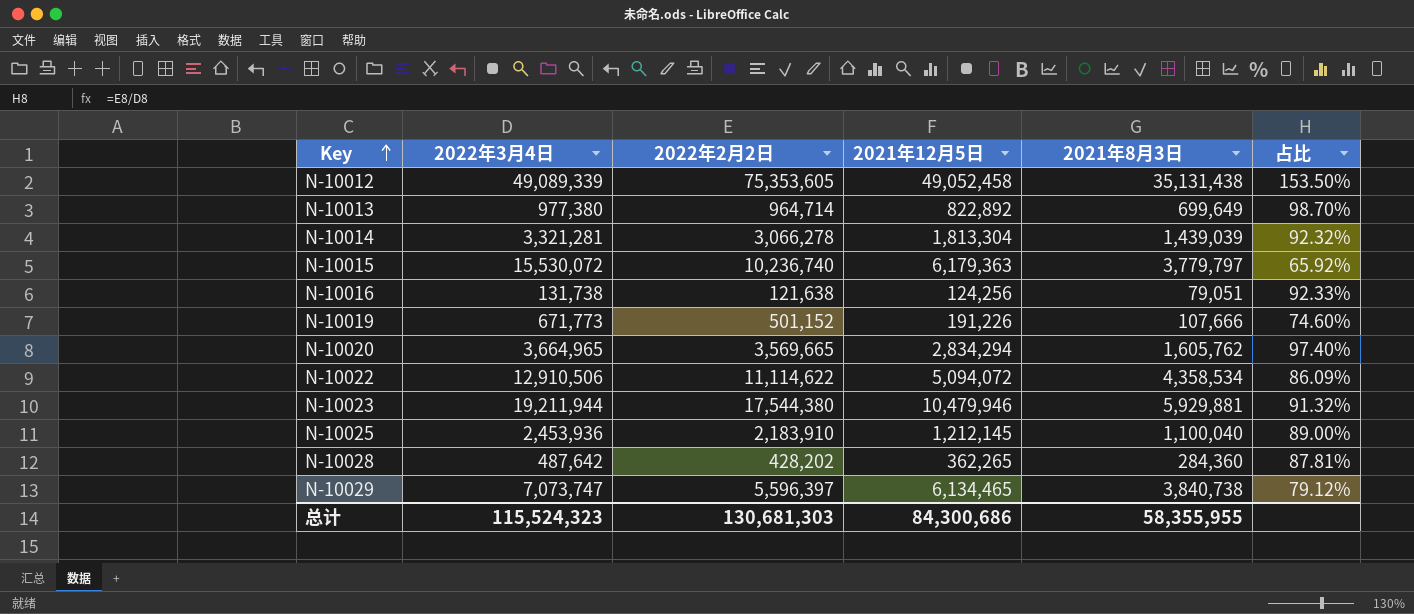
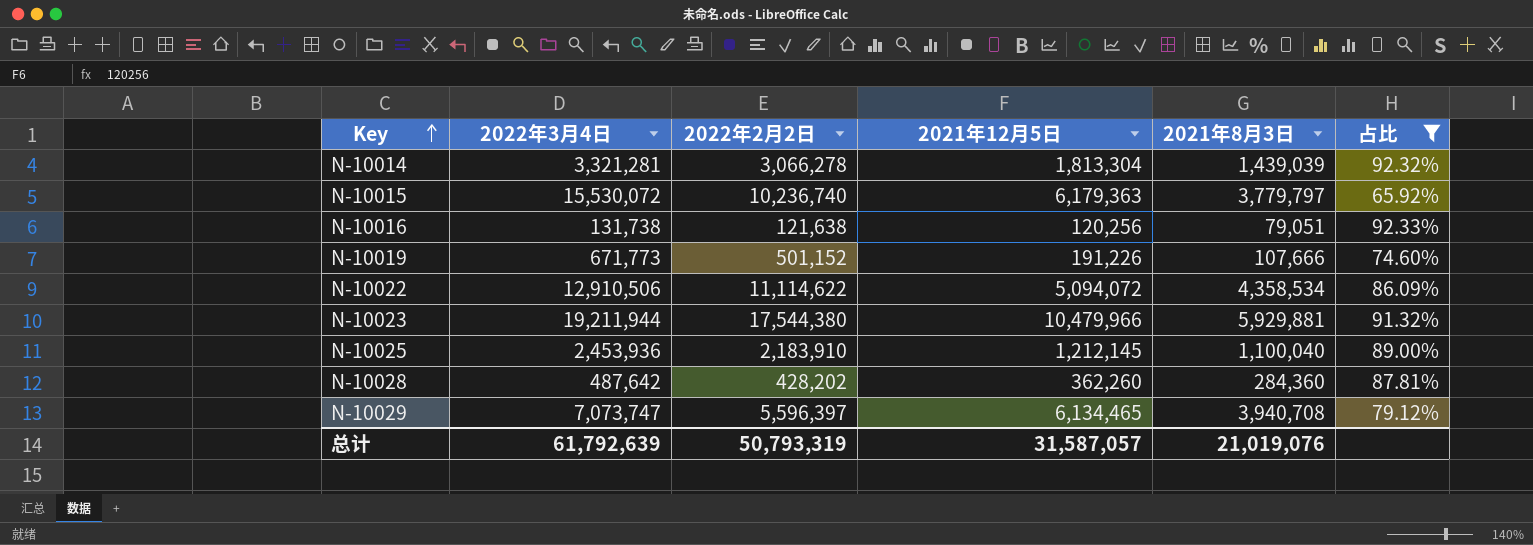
filter: none -> 占比 <= 92.33%
N-10016 | 2021年12月5日: 124,256 -> 120,256
N-10023 | 2021年12月5日: 10,479,946 -> 10,479,966
N-10028 | 2021年12月5日: 362,265 -> 362,260
N-10029 | 2021年8月3日: 3,840,738 -> 3,940,708
总计 | 2022年3月4日: 115,524,323 -> 61,792,639
总计 | 2022年2月2日: 130,681,303 -> 50,793,319
总计 | 2021年12月5日: 84,300,686 -> 31,587,057
总计 | 2021年8月3日: 58,355,955 -> 21,019,076

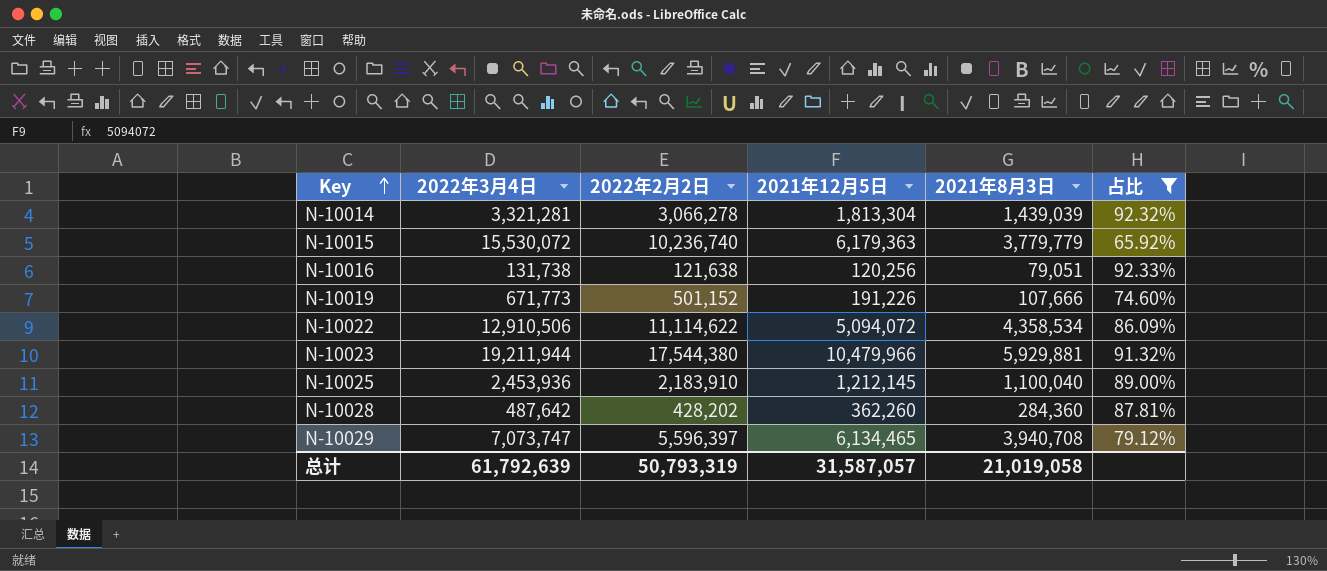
N-10015 | 2021年8月3日: 3,779,797 -> 3,779,779
总计 | 2021年8月3日: 21,019,076 -> 21,019,058

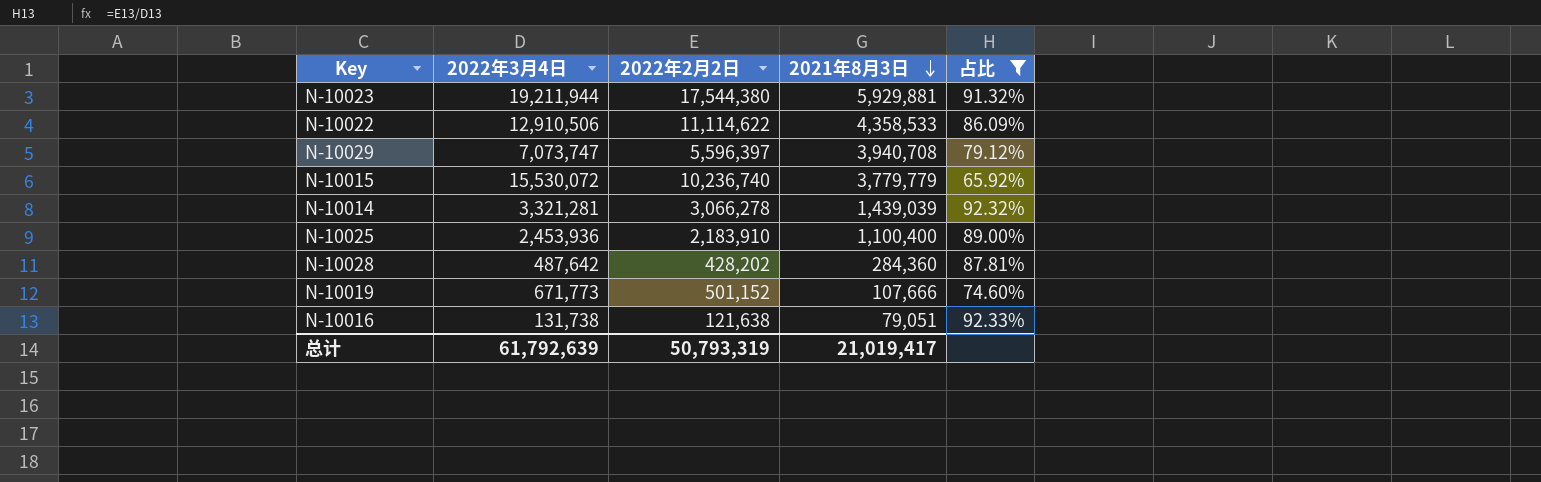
row order: Key ascending -> 2021年8月3日 descending
column 2021年12月5日 | position: 4 -> none
N-10022 | 2021年8月3日: 4,358,534 -> 4,358,533
N-10025 | 2021年8月3日: 1,100,040 -> 1,100,400
总计 | 2021年8月3日: 21,019,058 -> 21,019,417

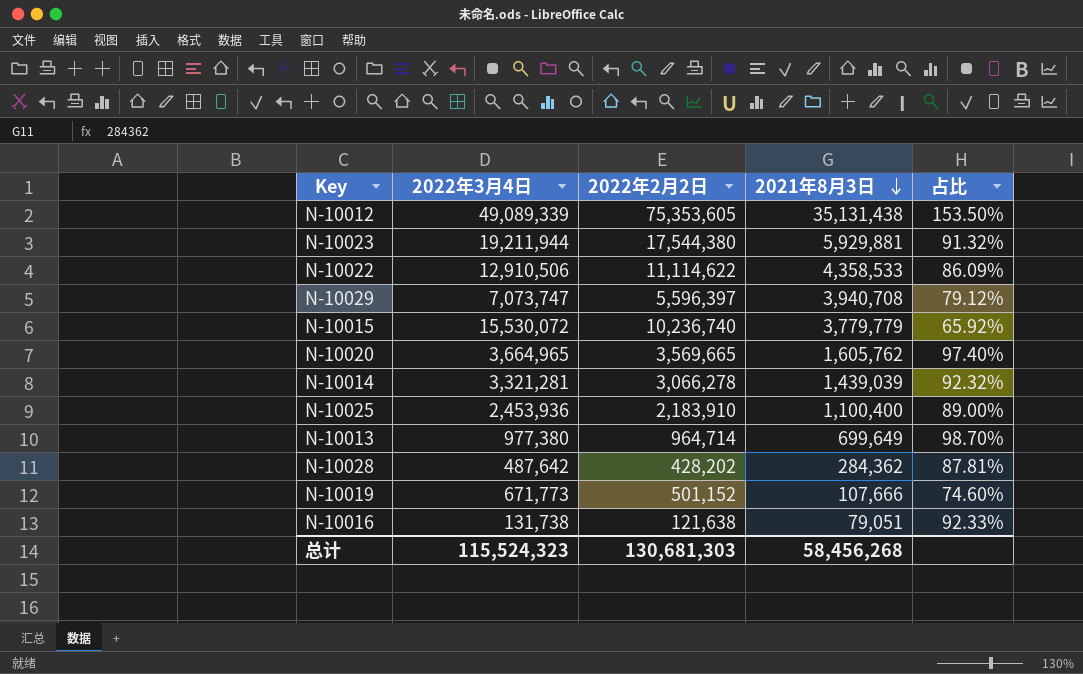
filter: 占比 <= 92.33% -> none
N-10028 | 2021年8月3日: 284,360 -> 284,362
总计 | 2022年3月4日: 61,792,639 -> 115,524,323
总计 | 2022年2月2日: 50,793,319 -> 130,681,303
总计 | 2021年8月3日: 21,019,417 -> 58,456,268

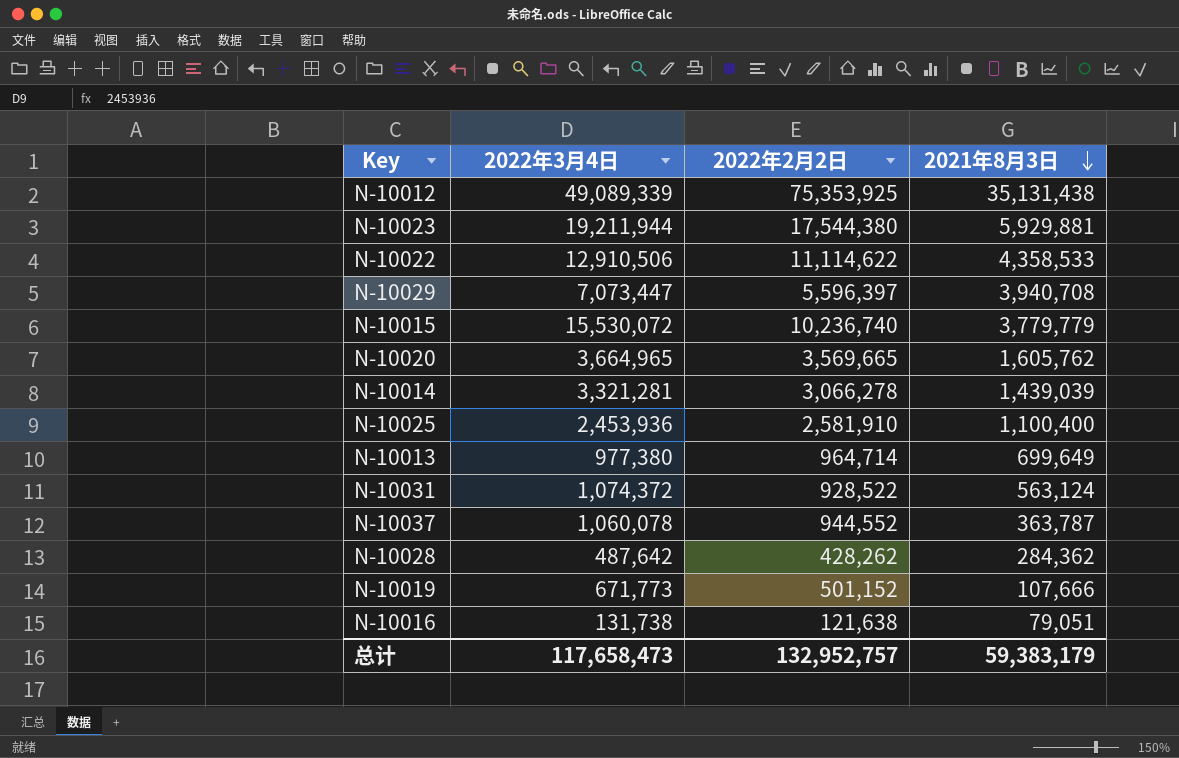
column 占比 | formula: [2022年2月2日] / [2022年3月4日] -> none
N-10012 | 2022年2月2日: 75,353,605 -> 75,353,925
N-10029 | 2022年3月4日: 7,073,747 -> 7,073,447
N-10025 | 2022年2月2日: 2,183,910 -> 2,581,910
row N-10031: none -> 1,074,372 | 928,522 | 563,124
row N-10037: none -> 1,060,078 | 944,552 | 363,787
N-10028 | 2022年2月2日: 428,202 -> 428,262
总计 | 2022年3月4日: 115,524,323 -> 117,658,473
总计 | 2022年2月2日: 130,681,303 -> 132,952,757
总计 | 2021年8月3日: 58,456,268 -> 59,383,179

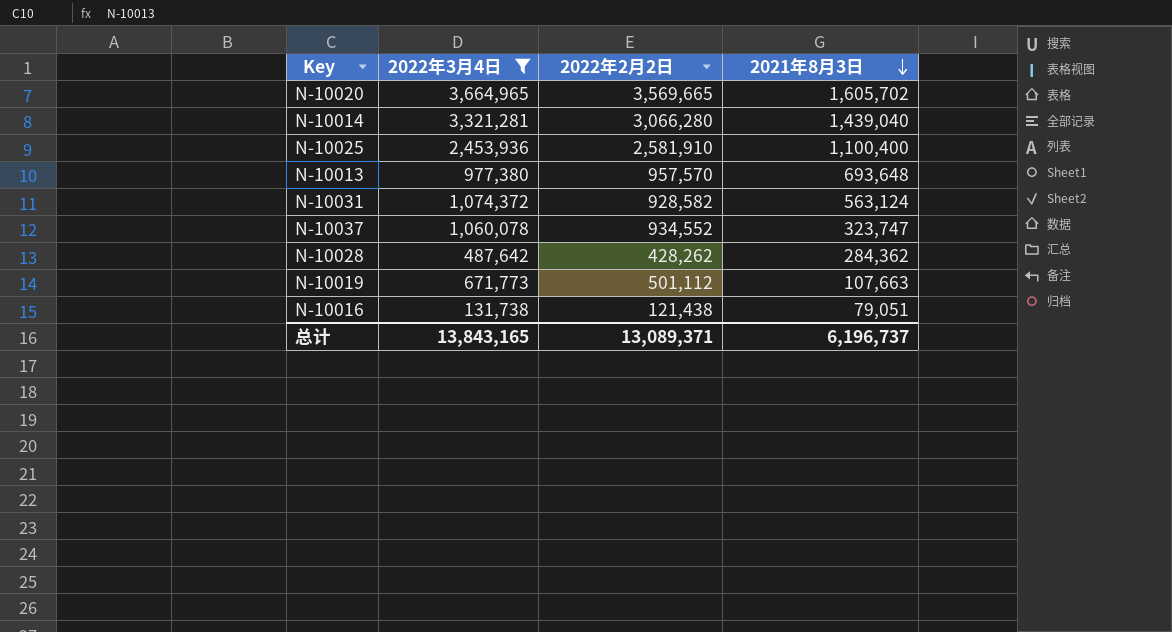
filter: none -> 2022年3月4日 <= 3,664,965
N-10020 | 2021年8月3日: 1,605,762 -> 1,605,702
N-10014 | 2022年2月2日: 3,066,278 -> 3,066,280
N-10014 | 2021年8月3日: 1,439,039 -> 1,439,040
N-10013 | 2022年2月2日: 964,714 -> 957,570
N-10013 | 2021年8月3日: 699,649 -> 693,648
N-10031 | 2022年2月2日: 928,522 -> 928,582
N-10037 | 2022年2月2日: 944,552 -> 934,552
N-10037 | 2021年8月3日: 363,787 -> 323,747
N-10019 | 2022年2月2日: 501,152 -> 501,112
N-10019 | 2021年8月3日: 107,666 -> 107,663
N-10016 | 2022年2月2日: 121,638 -> 121,438
总计 | 2022年3月4日: 117,658,473 -> 13,843,165
总计 | 2022年2月2日: 132,952,757 -> 13,089,371
总计 | 2021年8月3日: 59,383,179 -> 6,196,737

